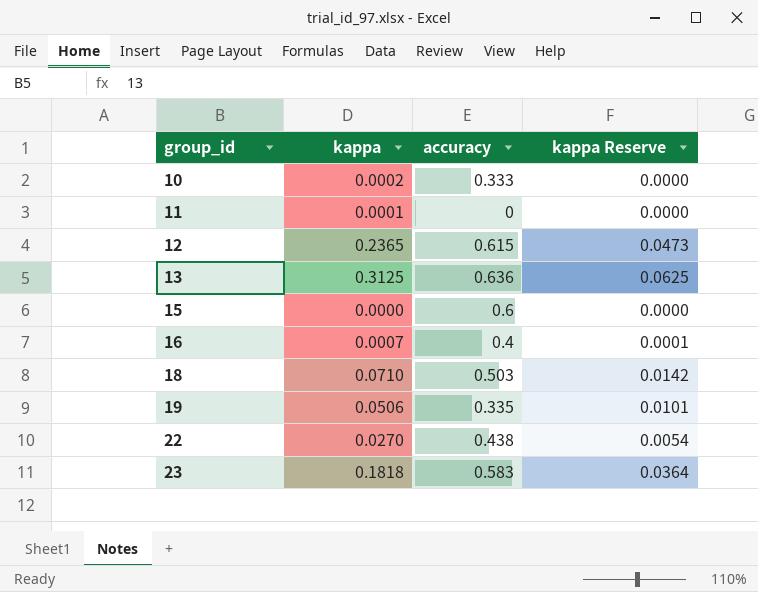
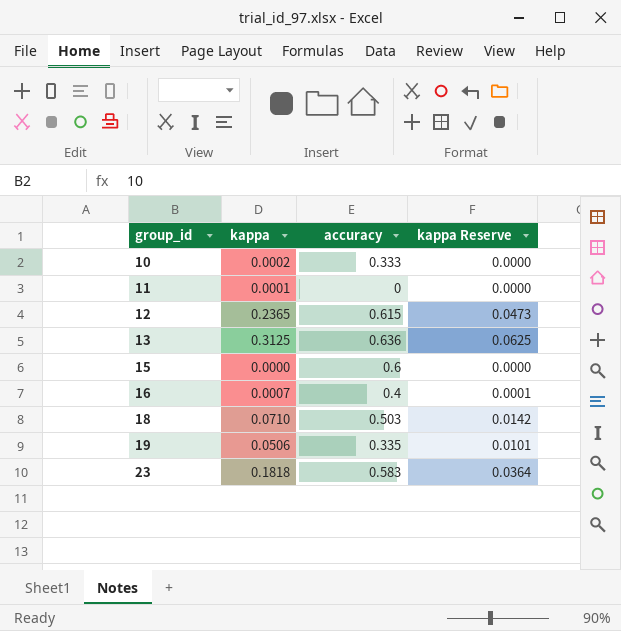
row 22: 0.0270 | 0.438 | 0.0054 -> none

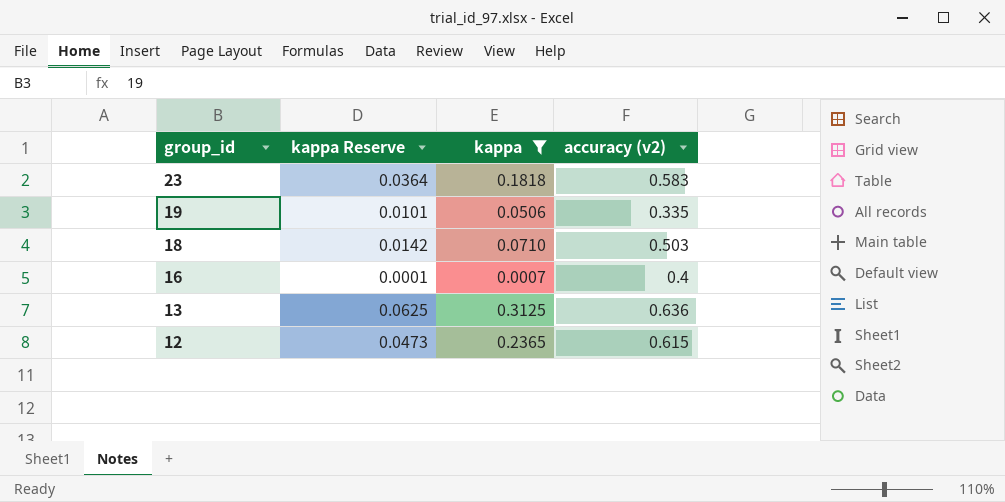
filter: none -> kappa >= 0.0007
row order: group_id ascending -> group_id descending
column kappa Reserve | position: 4 -> 2
column name: accuracy -> accuracy (v2)

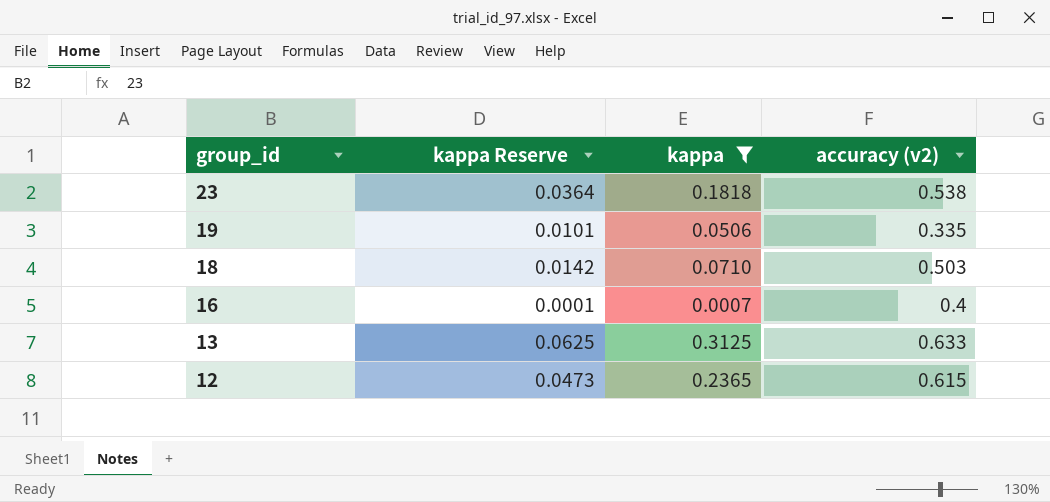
23 | accuracy (v2): 0.583 -> 0.538
13 | accuracy (v2): 0.636 -> 0.633

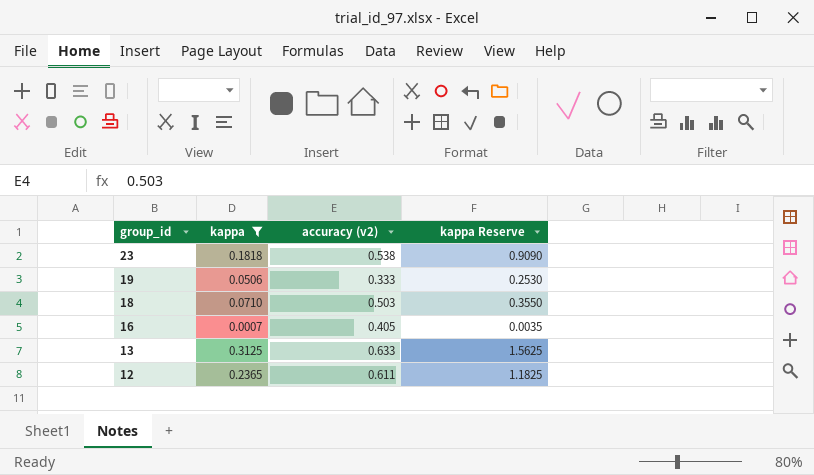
column kappa Reserve | formula: [kappa] * 0.2 -> [kappa] * 5
column kappa Reserve | position: 2 -> 4
19 | accuracy (v2): 0.335 -> 0.333
16 | accuracy (v2): 0.4 -> 0.405
12 | accuracy (v2): 0.615 -> 0.611

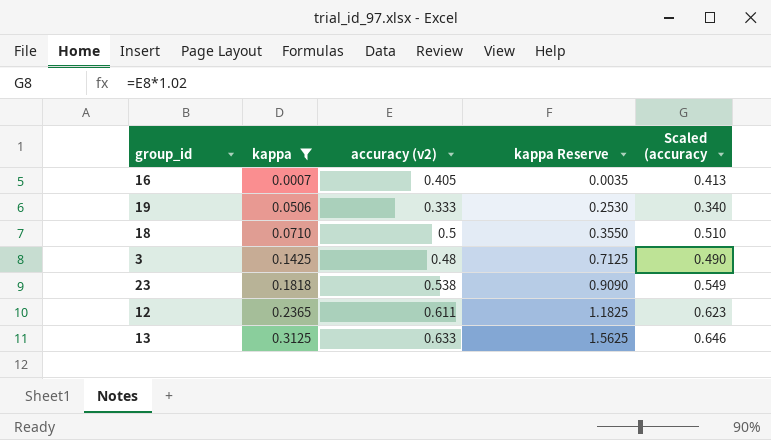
row order: group_id descending -> kappa ascending
column Scaled (accuracy | formula: none -> [accuracy (v2)] * 1.02
18 | accuracy (v2): 0.503 -> 0.5
row 3: none -> 0.1425 | 0.48 | 0.7125 | 0.490

